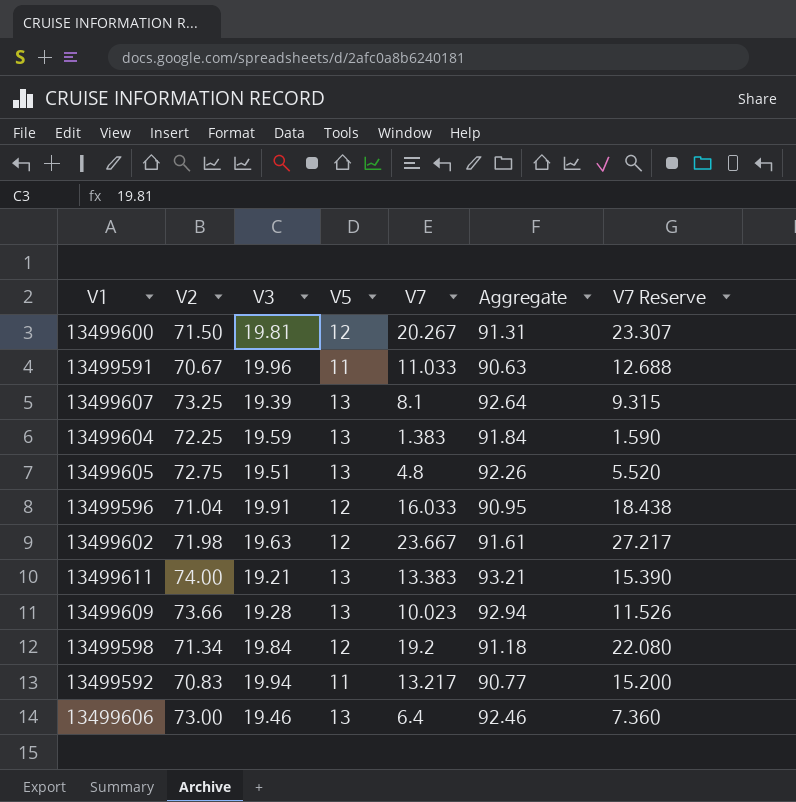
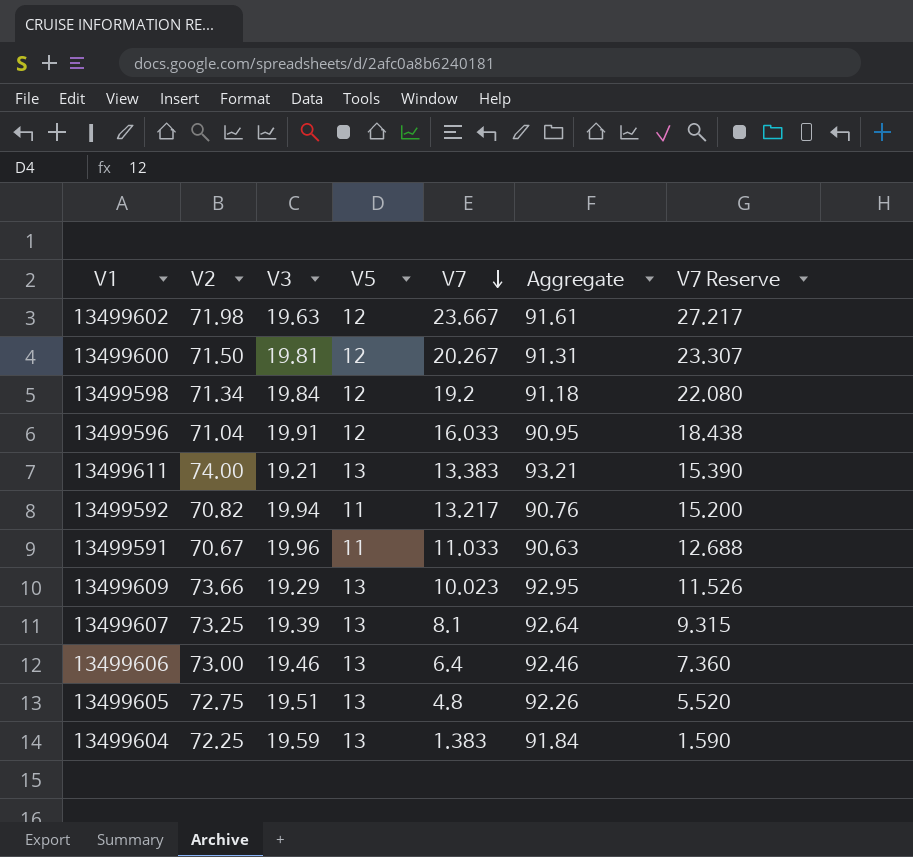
row order: none -> V7 descending
13499592 | V2: 70.83 -> 70.82
13499592 | Aggregate: 90.77 -> 90.76
13499609 | V3: 19.28 -> 19.29
13499609 | Aggregate: 92.94 -> 92.95

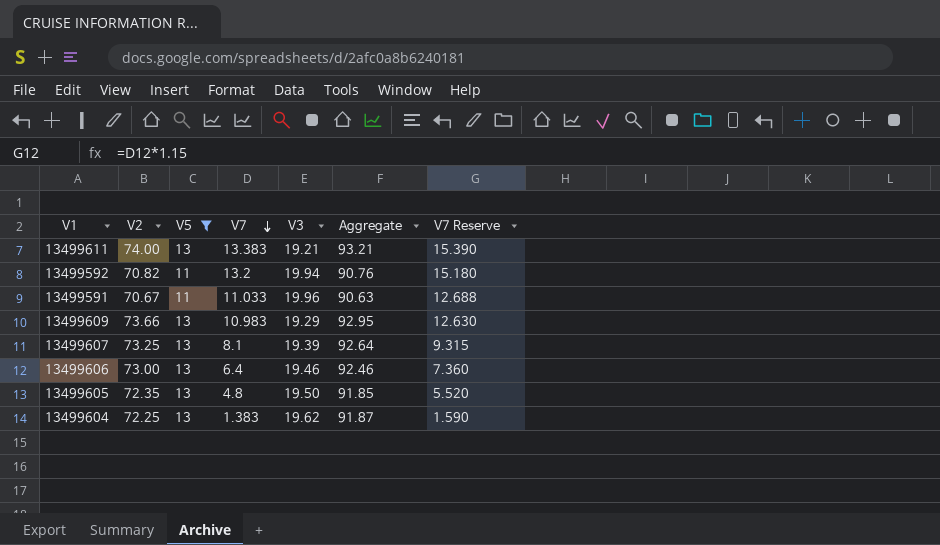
filter: none -> V5 != 12
column V3 | position: 3 -> 5
13499592 | V7: 13.217 -> 13.2
13499592 | V7 Reserve: 15.200 -> 15.180
13499609 | V7: 10.023 -> 10.983
13499609 | V7 Reserve: 11.526 -> 12.630
13499605 | V2: 72.75 -> 72.35
13499605 | V3: 19.51 -> 19.50
13499605 | Aggregate: 92.26 -> 91.85
13499604 | V3: 19.59 -> 19.62
13499604 | Aggregate: 91.84 -> 91.87

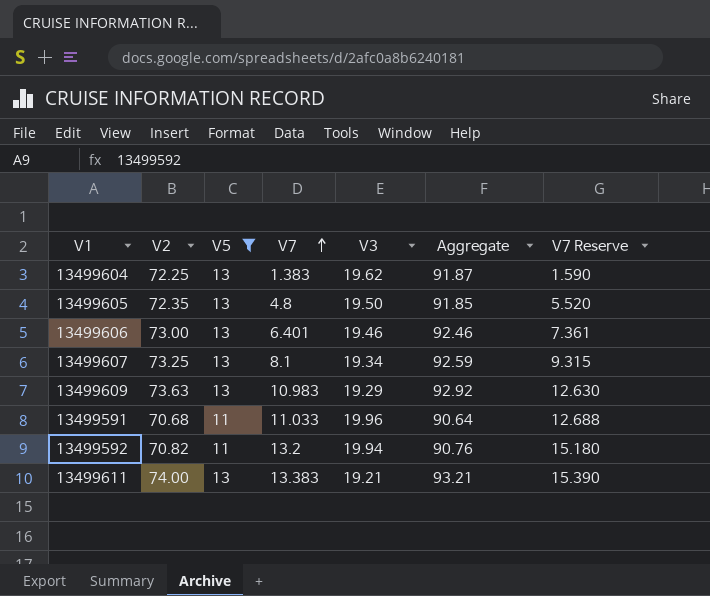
row order: V7 descending -> V7 ascending
13499606 | V7: 6.4 -> 6.401
13499606 | V7 Reserve: 7.360 -> 7.361
13499607 | V3: 19.39 -> 19.34
13499607 | Aggregate: 92.64 -> 92.59
13499609 | V2: 73.66 -> 73.63
13499609 | Aggregate: 92.95 -> 92.92
13499591 | V2: 70.67 -> 70.68
13499591 | Aggregate: 90.63 -> 90.64

